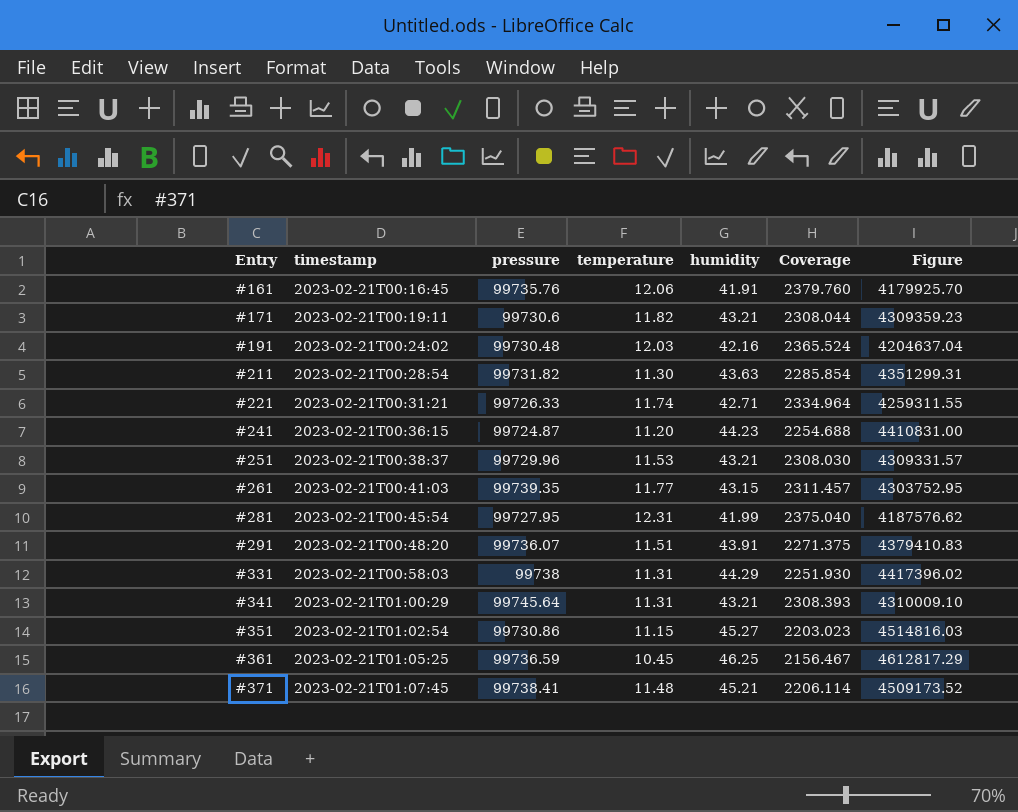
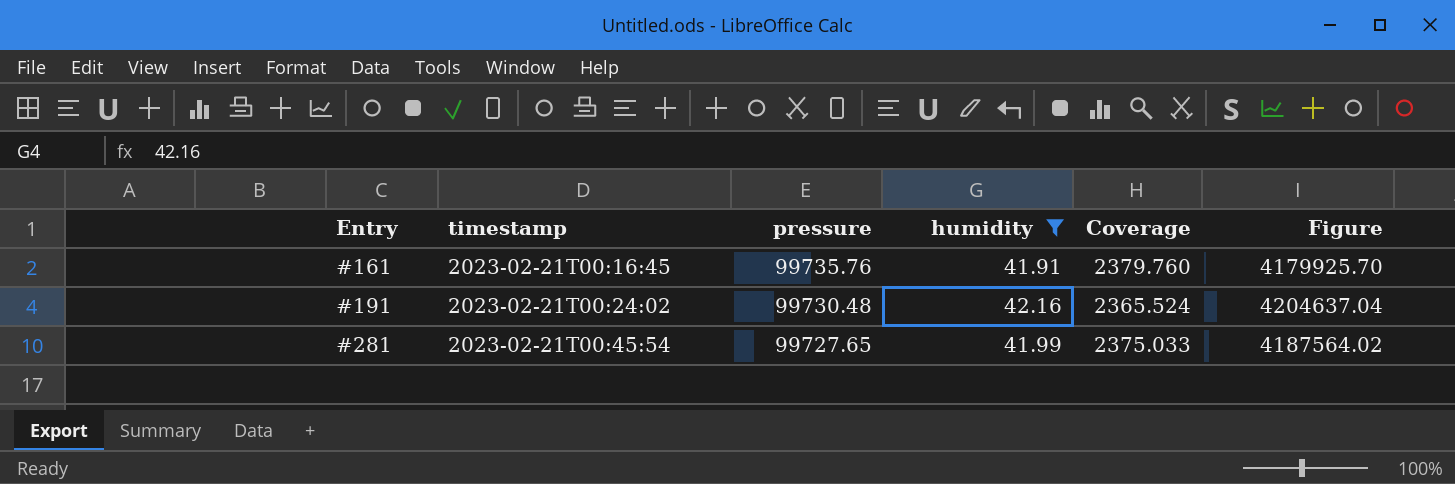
filter: none -> humidity <= 42.16
column temperature | position: 4 -> none
#281 | pressure: 99727.95 -> 99727.65
#281 | Coverage: 2375.040 -> 2375.033
#281 | Figure: 4187576.62 -> 4187564.02

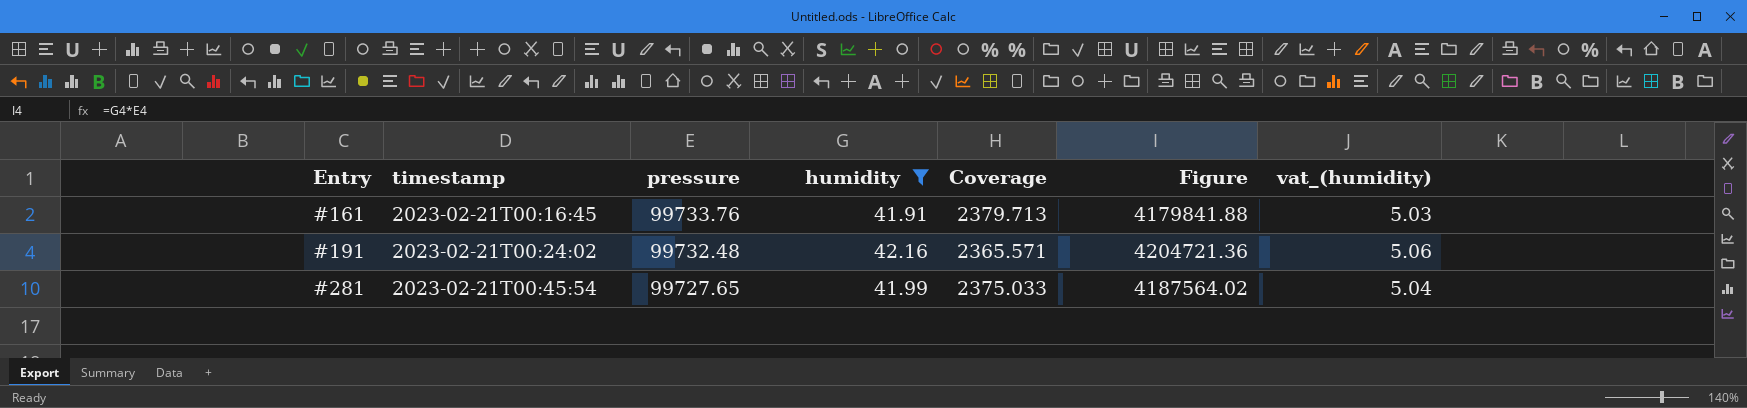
column vat_(humidity) | formula: none -> [humidity] * 0.12
#161 | pressure: 99735.76 -> 99733.76
#161 | Coverage: 2379.760 -> 2379.713
#161 | Figure: 4179925.70 -> 4179841.88
#191 | pressure: 99730.48 -> 99732.48
#191 | Coverage: 2365.524 -> 2365.571
#191 | Figure: 4204637.04 -> 4204721.36

